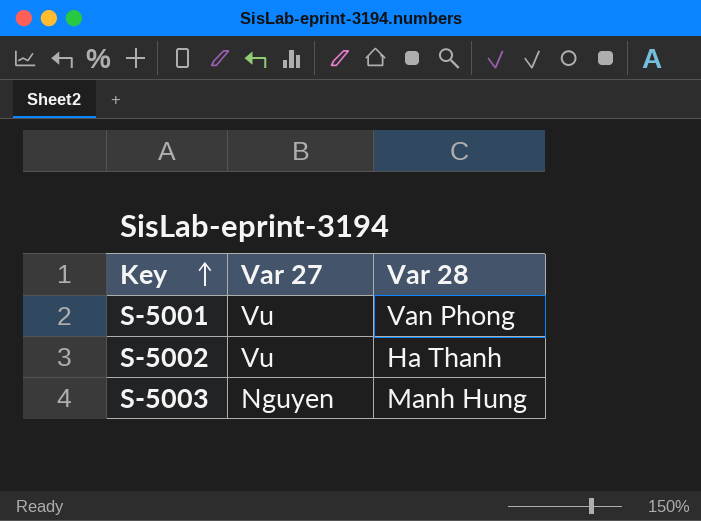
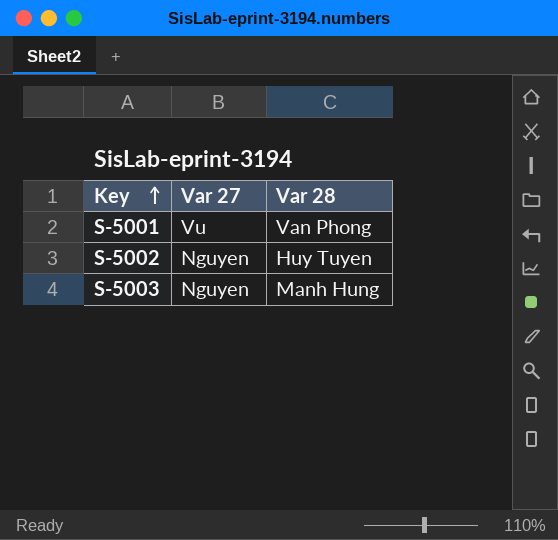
S-5002 | Var 27: Vu -> Nguyen
S-5002 | Var 28: Ha Thanh -> Huy Tuyen

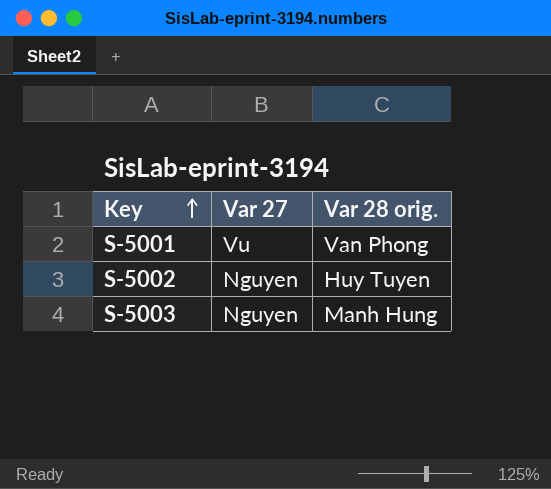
column name: Var 28 -> Var 28 orig.

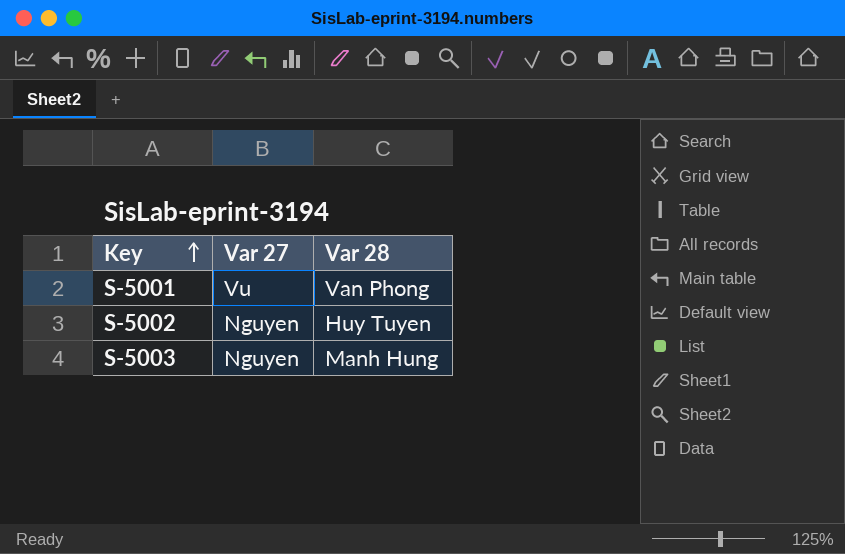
column name: Var 28 orig. -> Var 28

